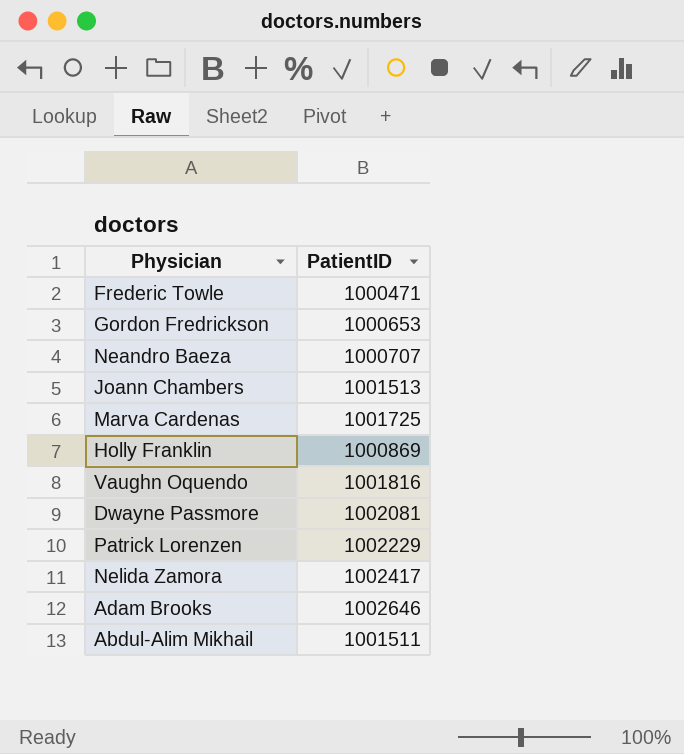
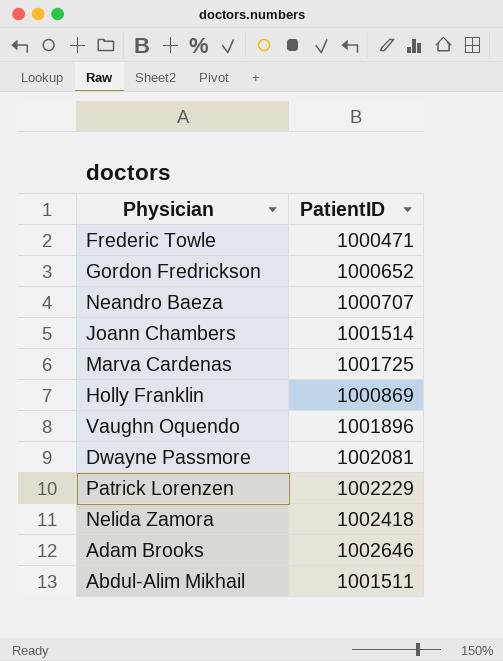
Gordon Fredrickson | PatientID: 1000653 -> 1000652
Joann Chambers | PatientID: 1001513 -> 1001514
Vaughn Oquendo | PatientID: 1001816 -> 1001896
Nelida Zamora | PatientID: 1002417 -> 1002418

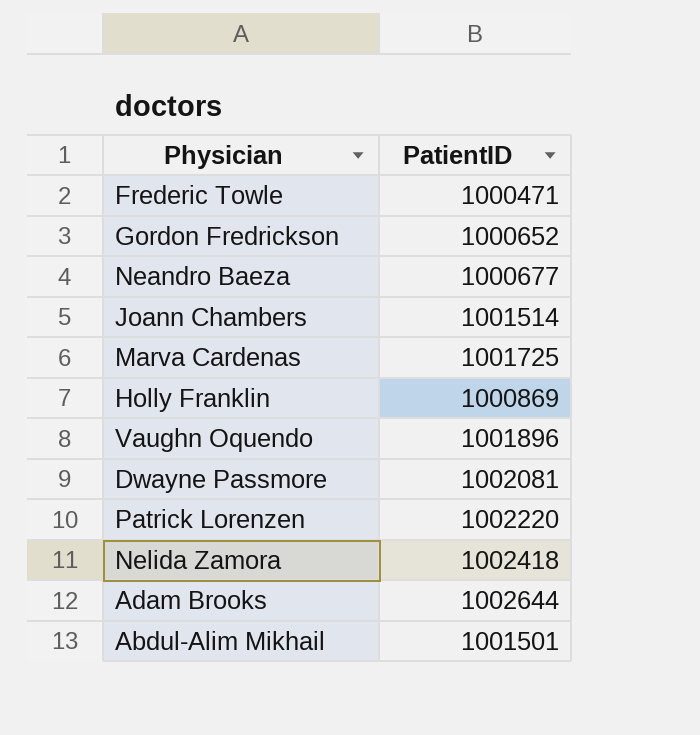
Neandro Baeza | PatientID: 1000707 -> 1000677
Patrick Lorenzen | PatientID: 1002229 -> 1002220
Adam Brooks | PatientID: 1002646 -> 1002644
Abdul-Alim Mikhail | PatientID: 1001511 -> 1001501

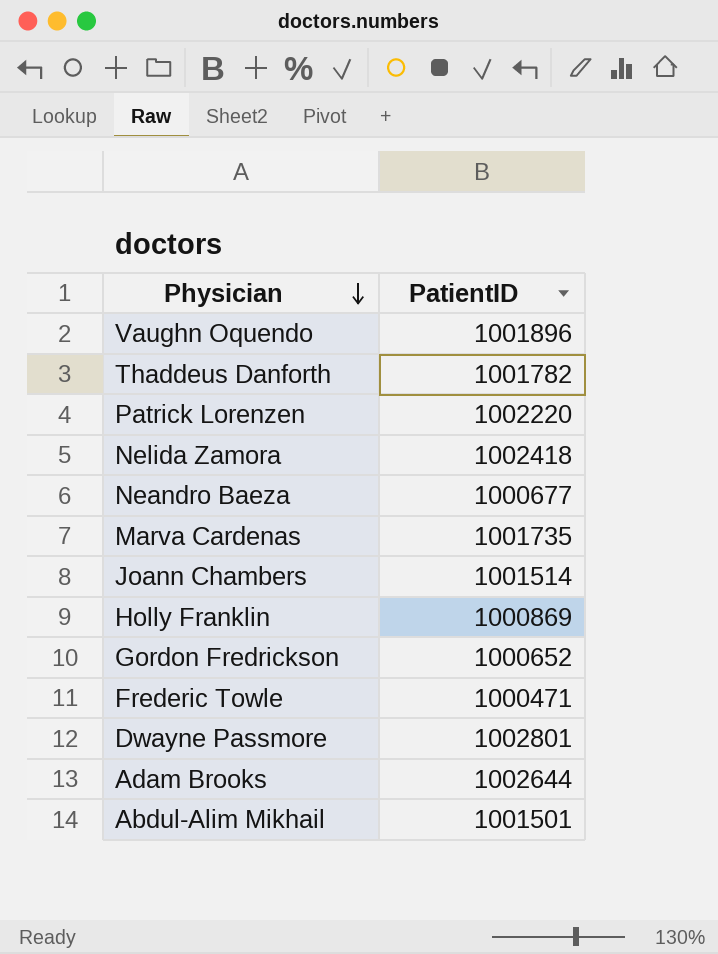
row order: none -> Physician descending
row Thaddeus Danforth: none -> 1001782
Marva Cardenas | PatientID: 1001725 -> 1001735
Dwayne Passmore | PatientID: 1002081 -> 1002801

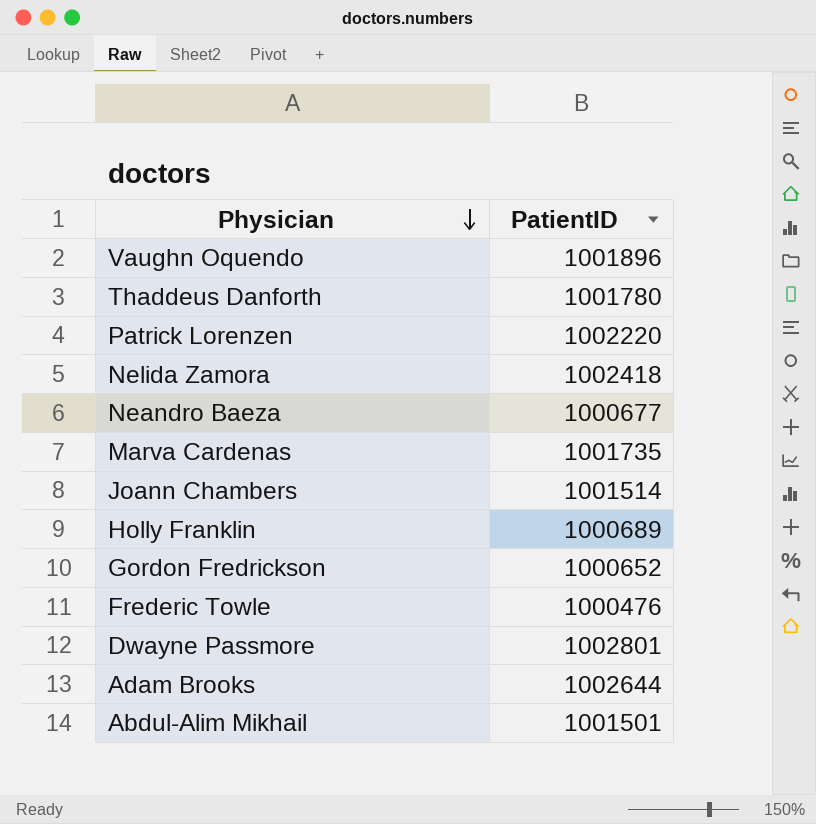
Thaddeus Danforth | PatientID: 1001782 -> 1001780
Holly Franklin | PatientID: 1000869 -> 1000689
Frederic Towle | PatientID: 1000471 -> 1000476

